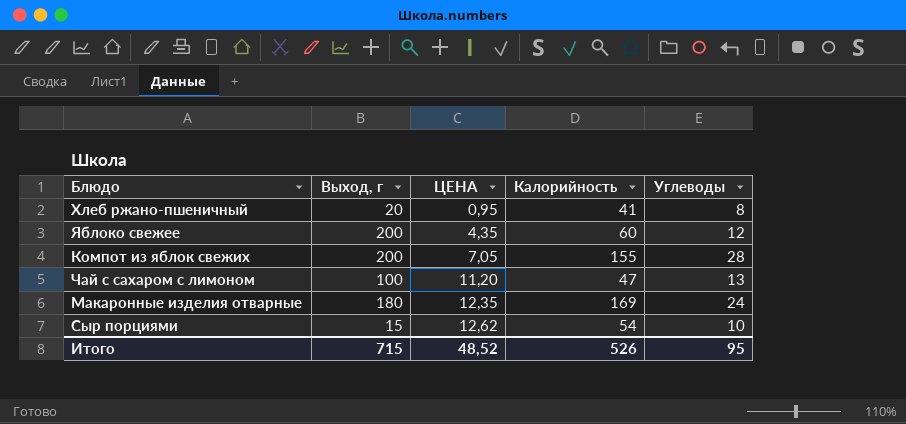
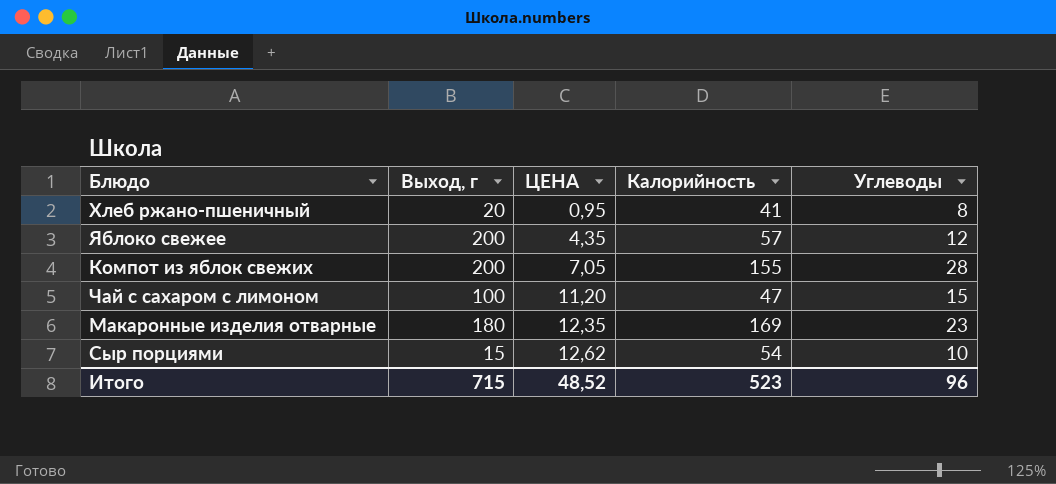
Яблоко свежее | Калорийность: 60 -> 57
Чай с сахаром с лимоном | Углеводы: 13 -> 15
Макаронные изделия отварные | Углеводы: 24 -> 23
Итого | Калорийность: 526 -> 523
Итого | Углеводы: 95 -> 96

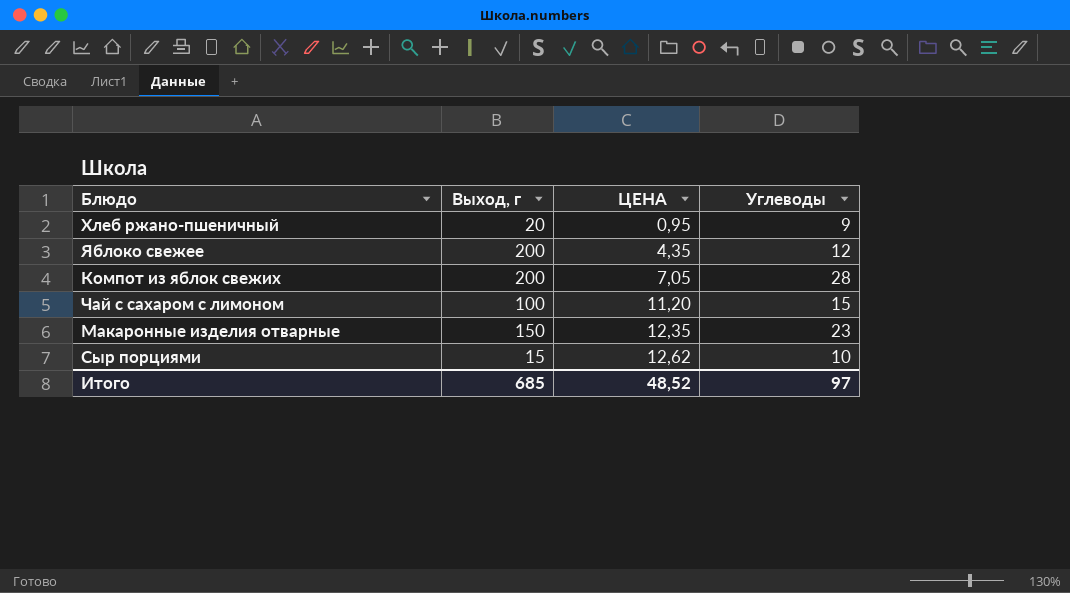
column Калорийность | position: 4 -> none
Хлеб ржано-пшеничный | Углеводы: 8 -> 9
Макаронные изделия отварные | Выход, г: 180 -> 150
Итого | Выход, г: 715 -> 685
Итого | Углеводы: 96 -> 97

